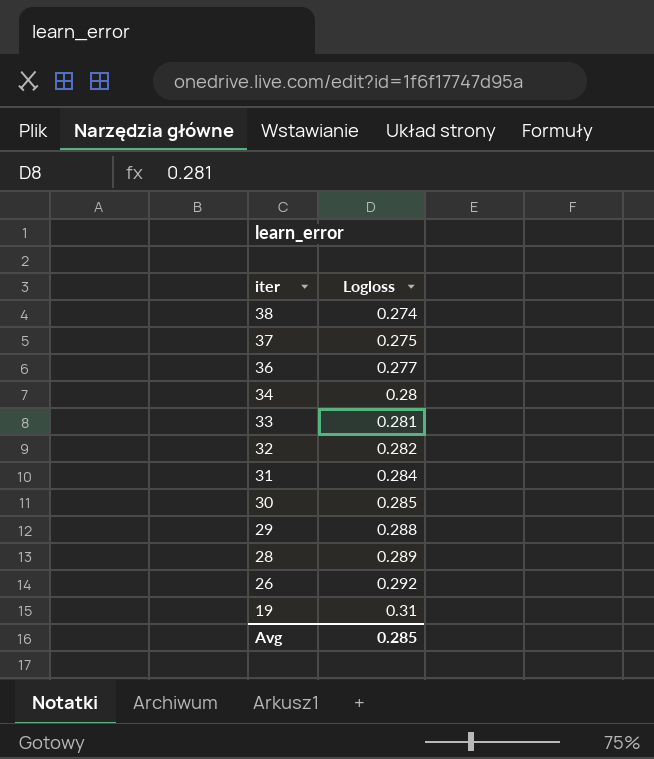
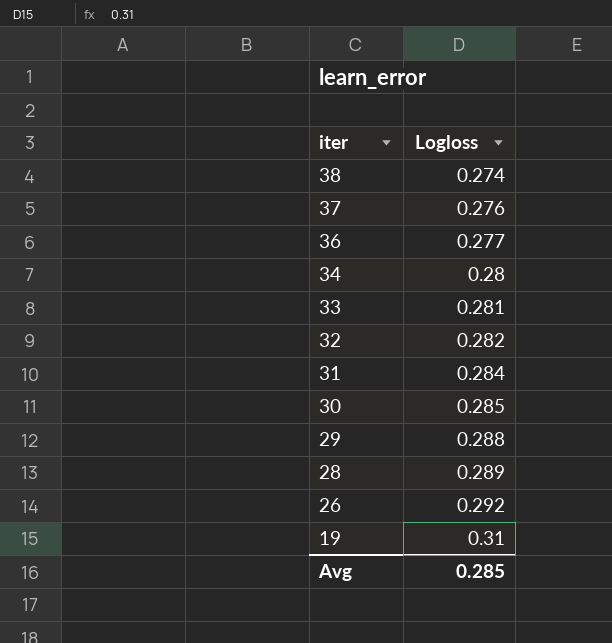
37 | Logloss: 0.275 -> 0.276

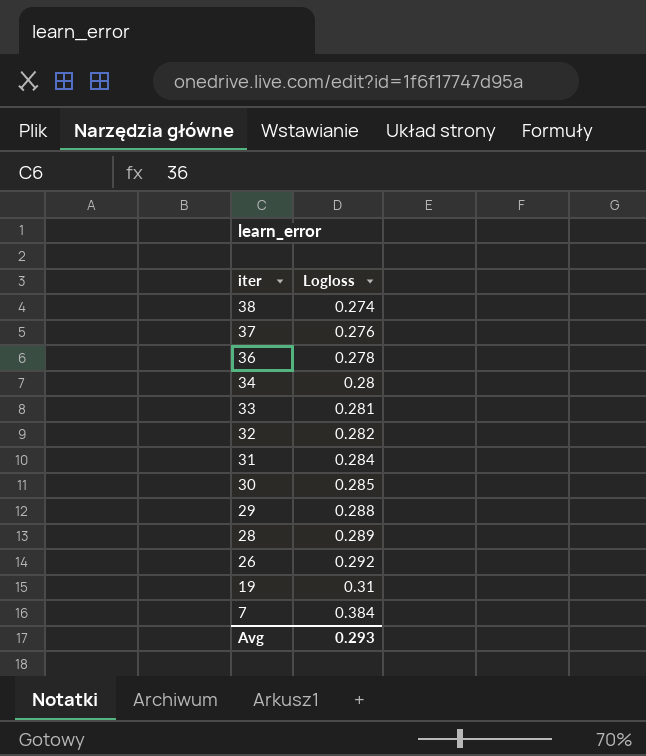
36 | Logloss: 0.277 -> 0.278
row 7: none -> 0.384
Avg | Logloss: 0.285 -> 0.293

